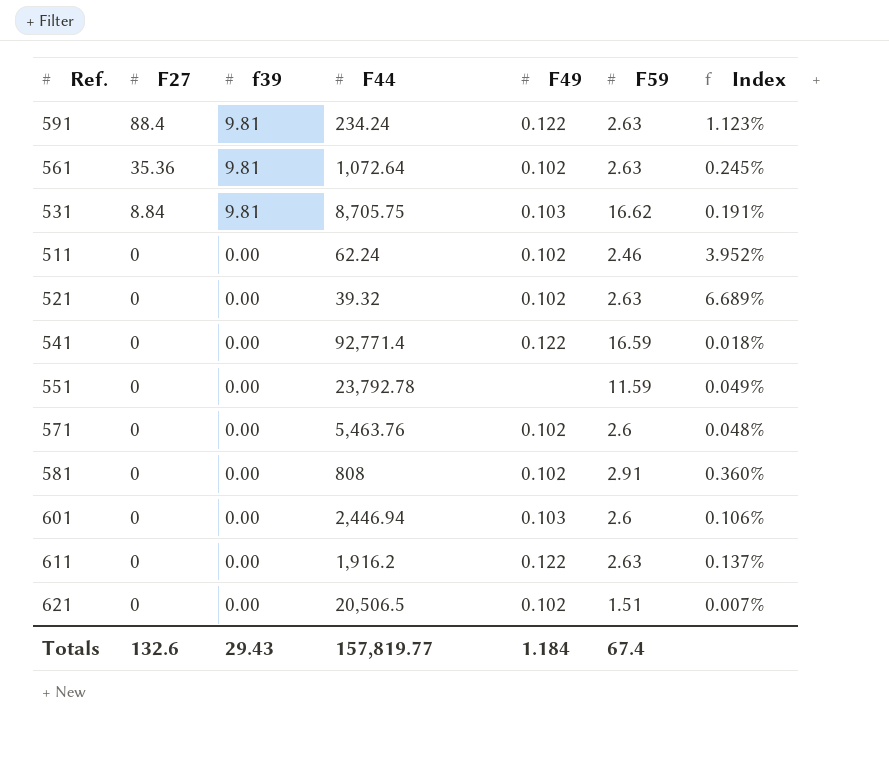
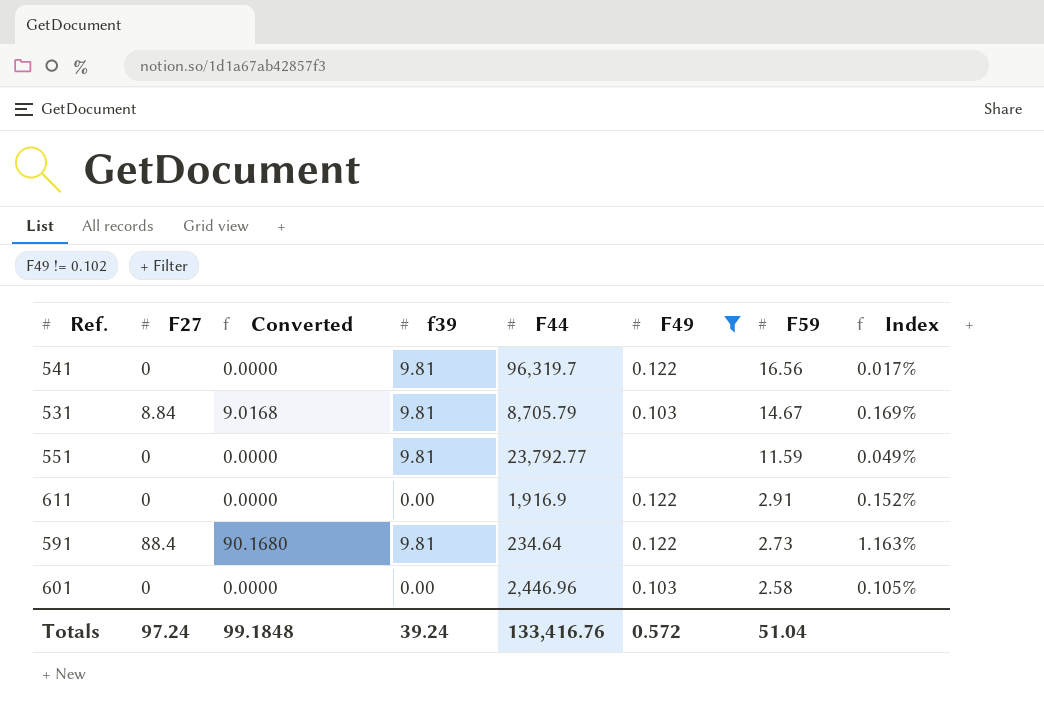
filter: none -> F49 != 0.102
row order: F27 descending -> F59 descending
column Converted | formula: none -> [F27] * 1.02
541 | f39: 0.00 -> 9.81
541 | F44: 92,771.4 -> 96,319.7
541 | F59: 16.59 -> 16.56
541 | Index: 0.018% -> 0.017%
531 | F44: 8,705.75 -> 8,705.79
531 | F59: 16.62 -> 14.67
531 | Index: 0.191% -> 0.169%
551 | f39: 0.00 -> 9.81
551 | F44: 23,792.78 -> 23,792.77
611 | F44: 1,916.2 -> 1,916.9
611 | F59: 2.63 -> 2.91
611 | Index: 0.137% -> 0.152%
591 | F44: 234.24 -> 234.64
591 | F59: 2.63 -> 2.73
591 | Index: 1.123% -> 1.163%
601 | F44: 2,446.94 -> 2,446.96
601 | F59: 2.6 -> 2.58
601 | Index: 0.106% -> 0.105%
Totals | F27: 132.6 -> 97.24
Totals | f39: 29.43 -> 39.24
Totals | F44: 157,819.77 -> 133,416.76
Totals | F49: 1.184 -> 0.572
Totals | F59: 67.4 -> 51.04

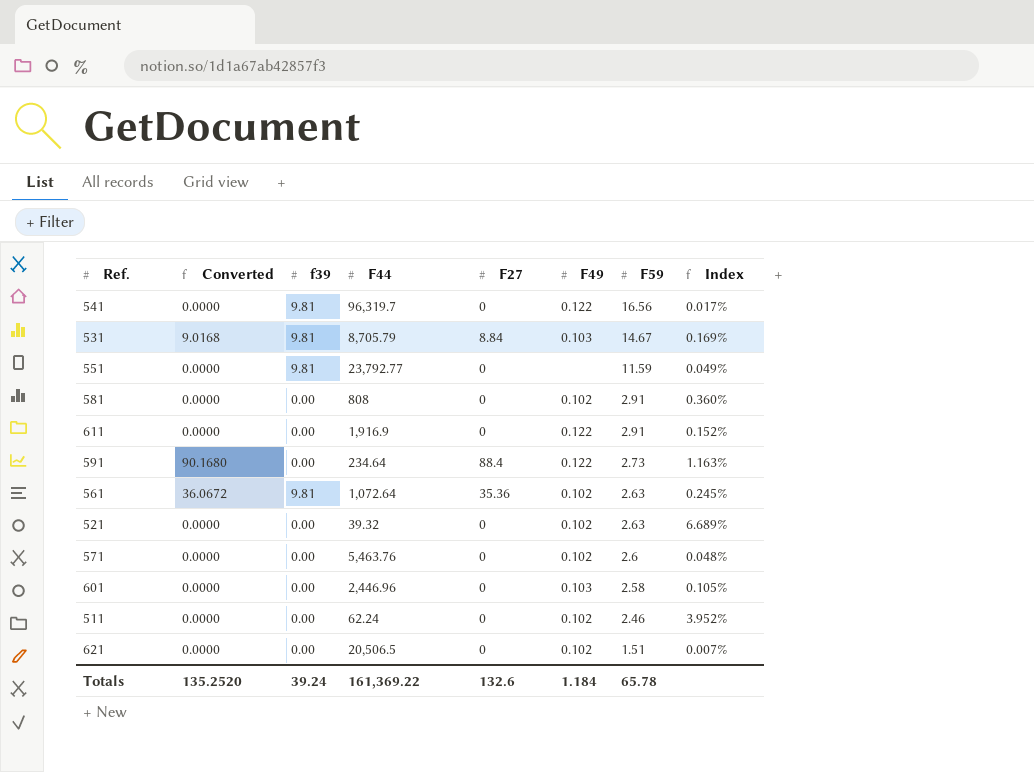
filter: F49 != 0.102 -> none
column F27 | position: 2 -> 5
591 | f39: 9.81 -> 0.00
Totals | Converted: 99.1848 -> 135.2520
Totals | F44: 133,416.76 -> 161,369.22
Totals | F27: 97.24 -> 132.6
Totals | F49: 0.572 -> 1.184
Totals | F59: 51.04 -> 65.78

